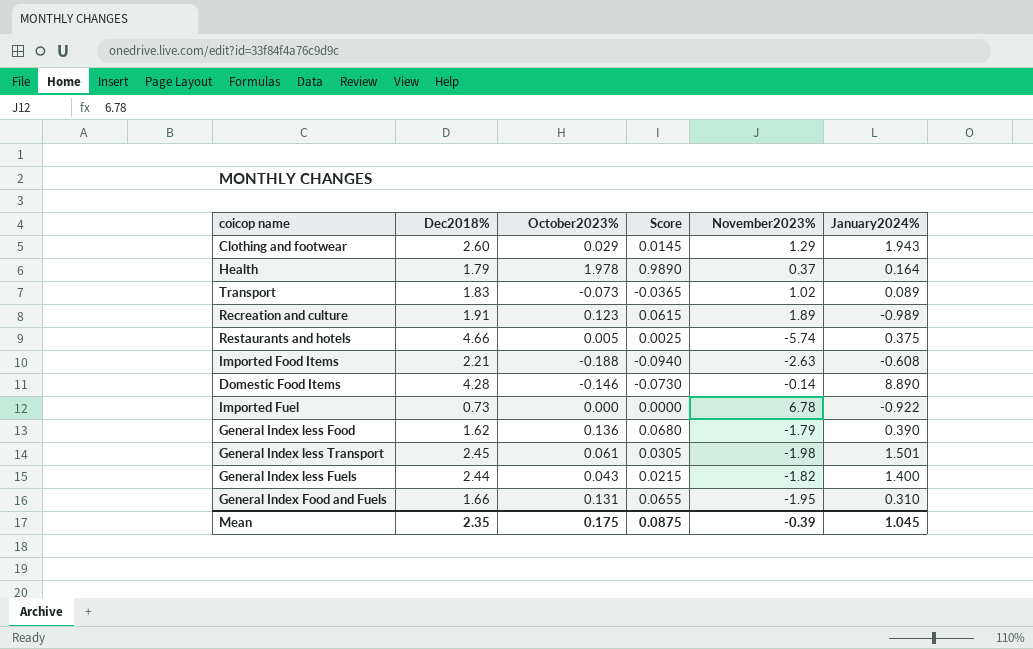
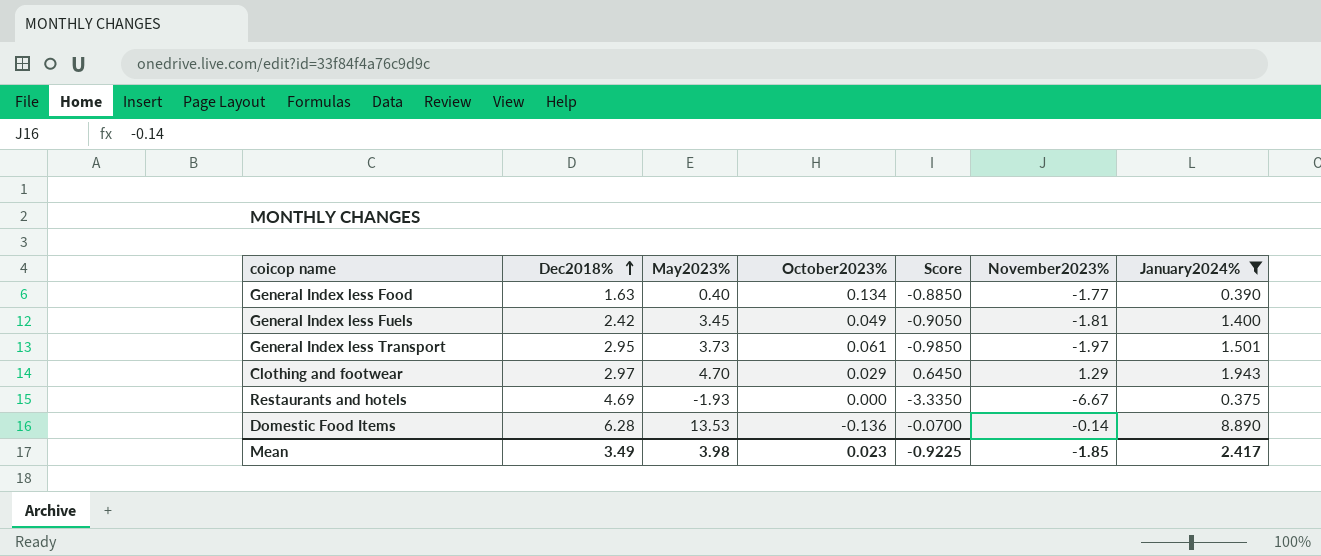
filter: none -> January2024% >= 0.375
row order: none -> Dec2018% ascending
column May2023% | position: none -> 3
column Score | formula: [October2023%] * 0.5 -> [November2023%] * 0.5
General Index less Food | Dec2018%: 1.62 -> 1.63
General Index less Food | October2023%: 0.136 -> 0.134
General Index less Food | November2023%: -1.79 -> -1.77
General Index less Fuels | Dec2018%: 2.44 -> 2.42
General Index less Fuels | October2023%: 0.043 -> 0.049
General Index less Fuels | November2023%: -1.82 -> -1.81
General Index less Transport | Dec2018%: 2.45 -> 2.95
General Index less Transport | November2023%: -1.98 -> -1.97
Clothing and footwear | Dec2018%: 2.60 -> 2.97
Restaurants and hotels | Dec2018%: 4.66 -> 4.69
Restaurants and hotels | October2023%: 0.005 -> 0.000
Restaurants and hotels | November2023%: -5.74 -> -6.67
Domestic Food Items | Dec2018%: 4.28 -> 6.28
Domestic Food Items | October2023%: -0.146 -> -0.136
Mean | Dec2018%: 2.35 -> 3.49
Mean | October2023%: 0.175 -> 0.023
Mean | Score: 0.0875 -> -0.9225
Mean | November2023%: -0.39 -> -1.85
Mean | January2024%: 1.045 -> 2.417

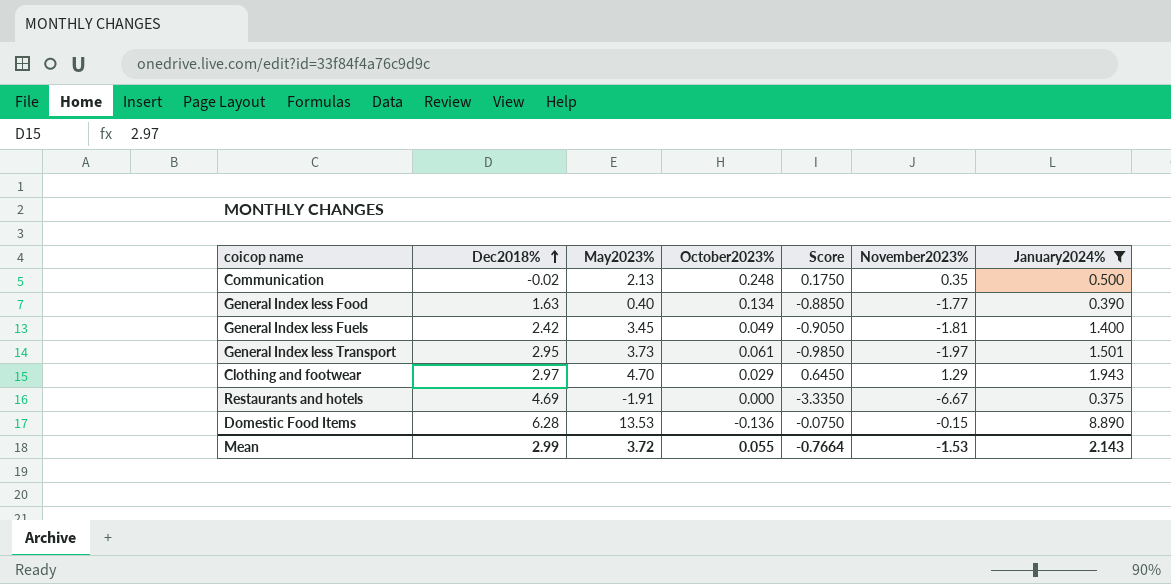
row Communication: none -> -0.02 | 2.13 | 0.248 | 0.1750 | 0.35 | 0.500
Restaurants and hotels | May2023%: -1.93 -> -1.91
Domestic Food Items | Score: -0.0700 -> -0.0750
Domestic Food Items | November2023%: -0.14 -> -0.15
Mean | Dec2018%: 3.49 -> 2.99
Mean | May2023%: 3.98 -> 3.72
Mean | October2023%: 0.023 -> 0.055
Mean | Score: -0.9225 -> -0.7664
Mean | November2023%: -1.85 -> -1.53
Mean | January2024%: 2.417 -> 2.143

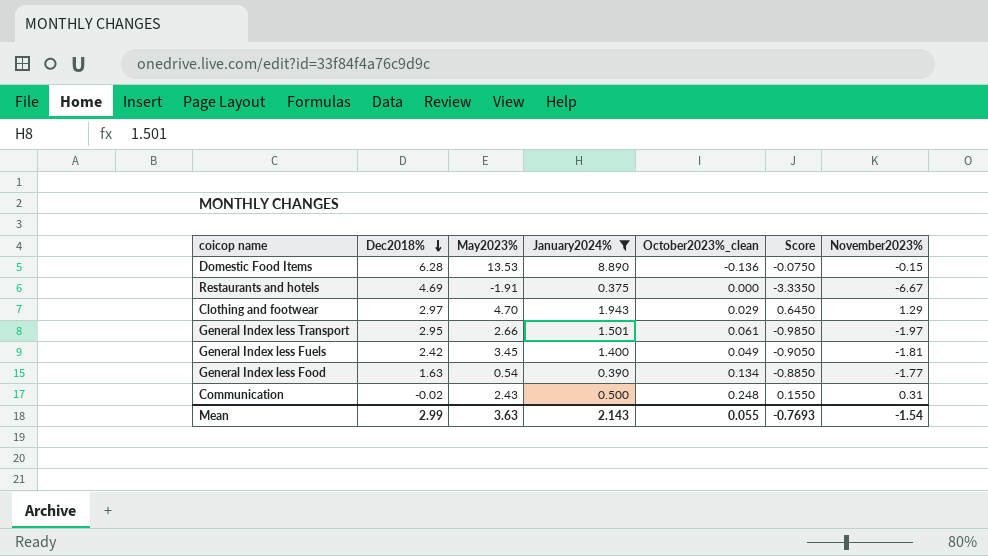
row order: Dec2018% ascending -> Dec2018% descending
column January2024% | position: 7 -> 4
column name: October2023% -> October2023%_clean
General Index less Transport | May2023%: 3.73 -> 2.66
General Index less Food | May2023%: 0.40 -> 0.54
Communication | May2023%: 2.13 -> 2.43
Communication | Score: 0.1750 -> 0.1550
Communication | November2023%: 0.35 -> 0.31
Mean | May2023%: 3.72 -> 3.63
Mean | Score: -0.7664 -> -0.7693
Mean | November2023%: -1.53 -> -1.54

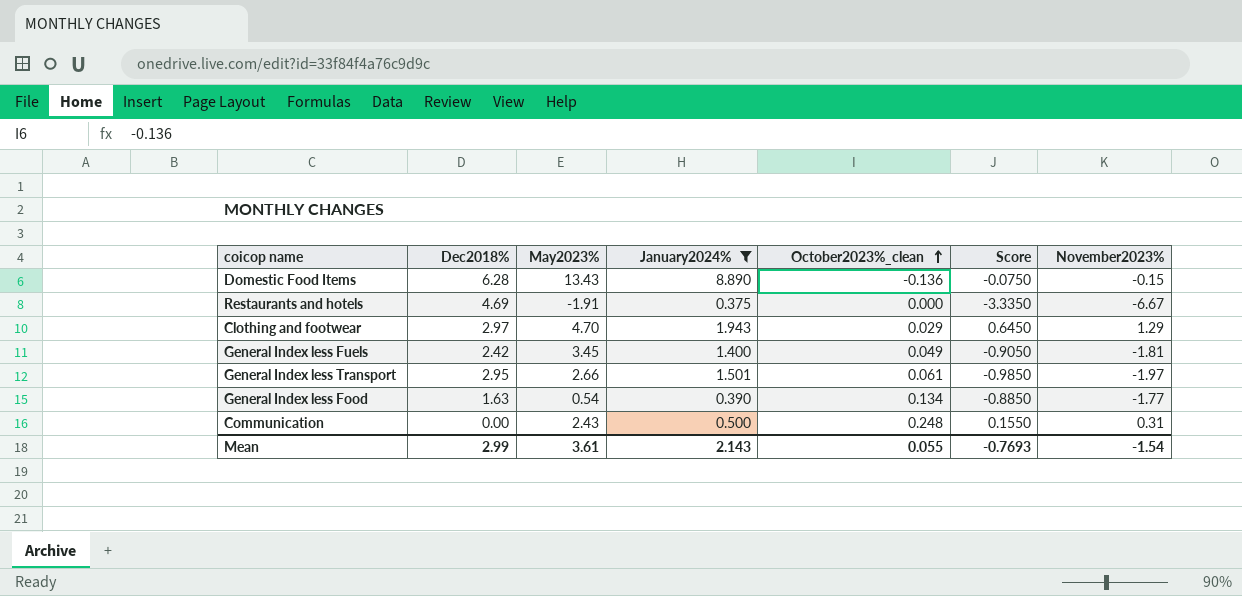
row order: Dec2018% descending -> October2023%_clean ascending
Domestic Food Items | May2023%: 13.53 -> 13.43
Communication | Dec2018%: -0.02 -> 0.00
Mean | May2023%: 3.63 -> 3.61

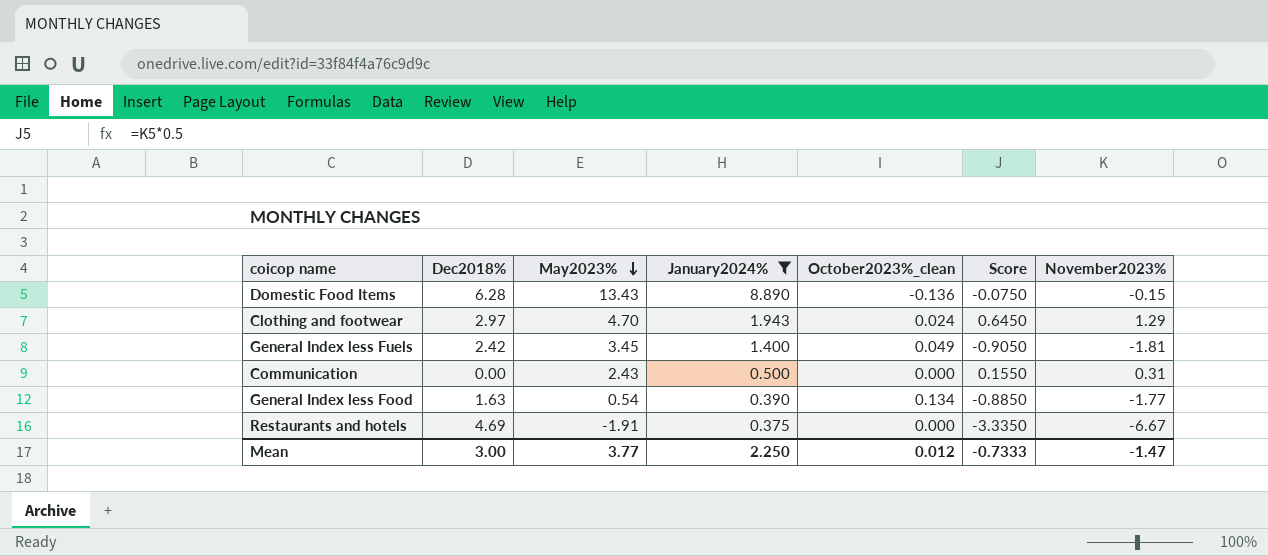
row order: October2023%_clean ascending -> May2023% descending
row General Index less Transport: 2.95 | 2.66 | 1.501 | 0.061 | -0.9850 | -1.97 -> none
Clothing and footwear | October2023%_clean: 0.029 -> 0.024
Communication | October2023%_clean: 0.248 -> 0.000
Mean | Dec2018%: 2.99 -> 3.00
Mean | May2023%: 3.61 -> 3.77
Mean | January2024%: 2.143 -> 2.250
Mean | October2023%_clean: 0.055 -> 0.012
Mean | Score: -0.7693 -> -0.7333
Mean | November2023%: -1.54 -> -1.47

